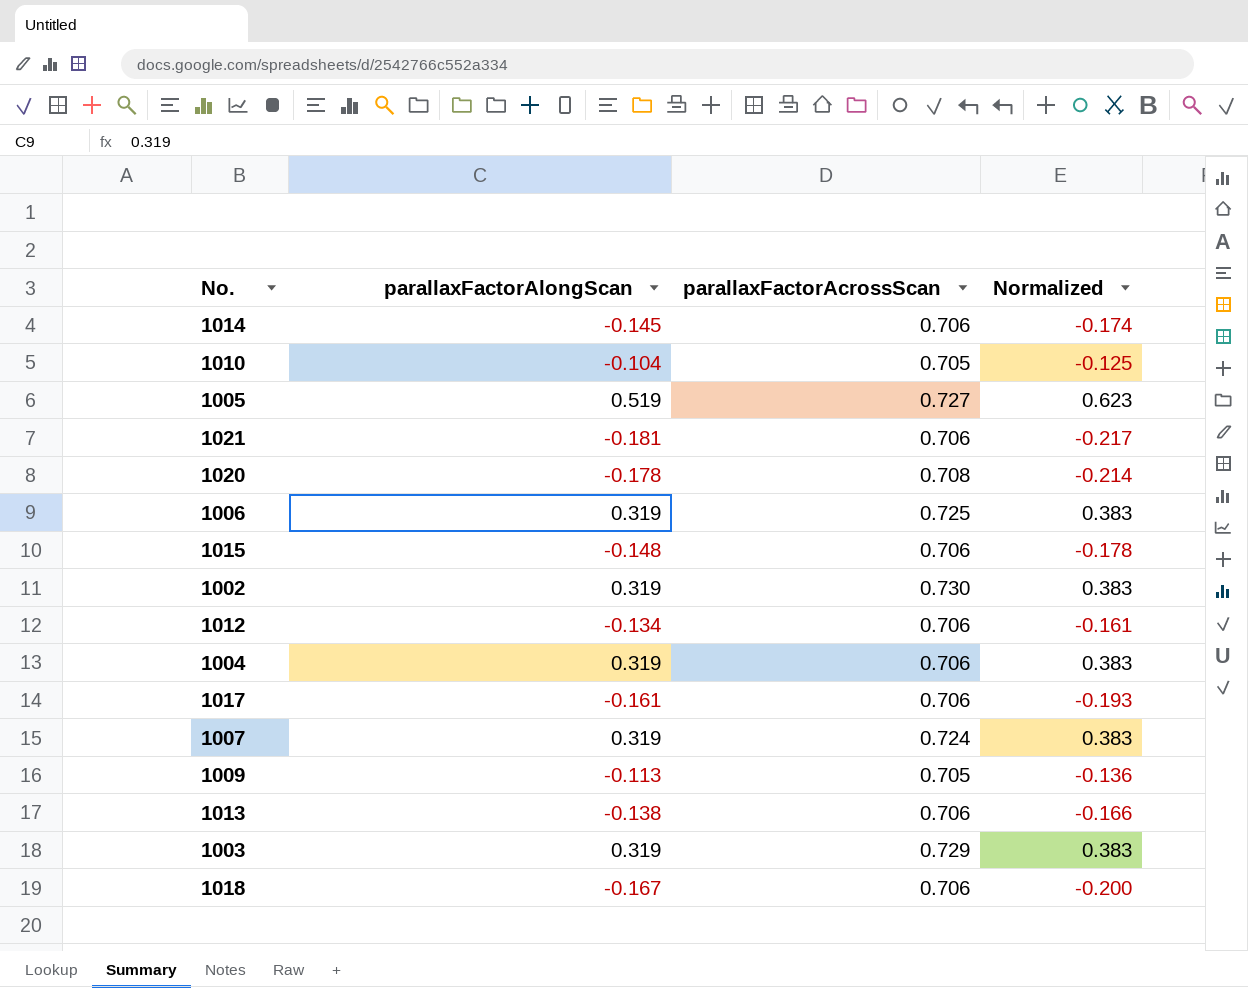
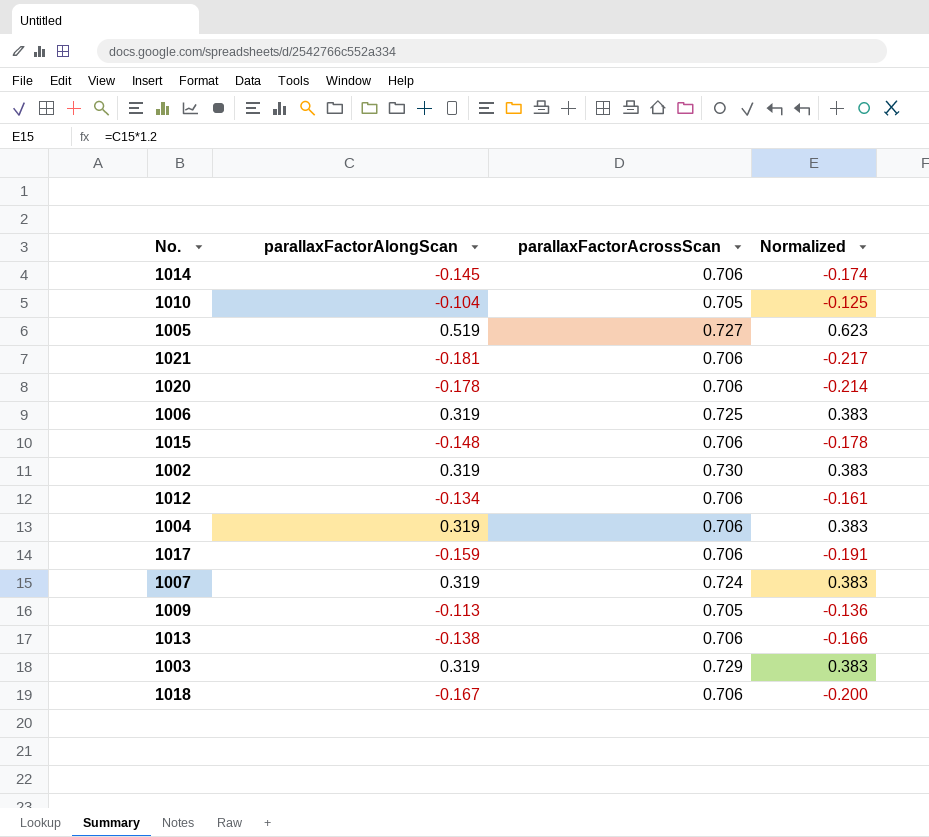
1020 | parallaxFactorAcrossScan: 0.708 -> 0.706
1017 | parallaxFactorAlongScan: -0.161 -> -0.159
1017 | Normalized: -0.193 -> -0.191

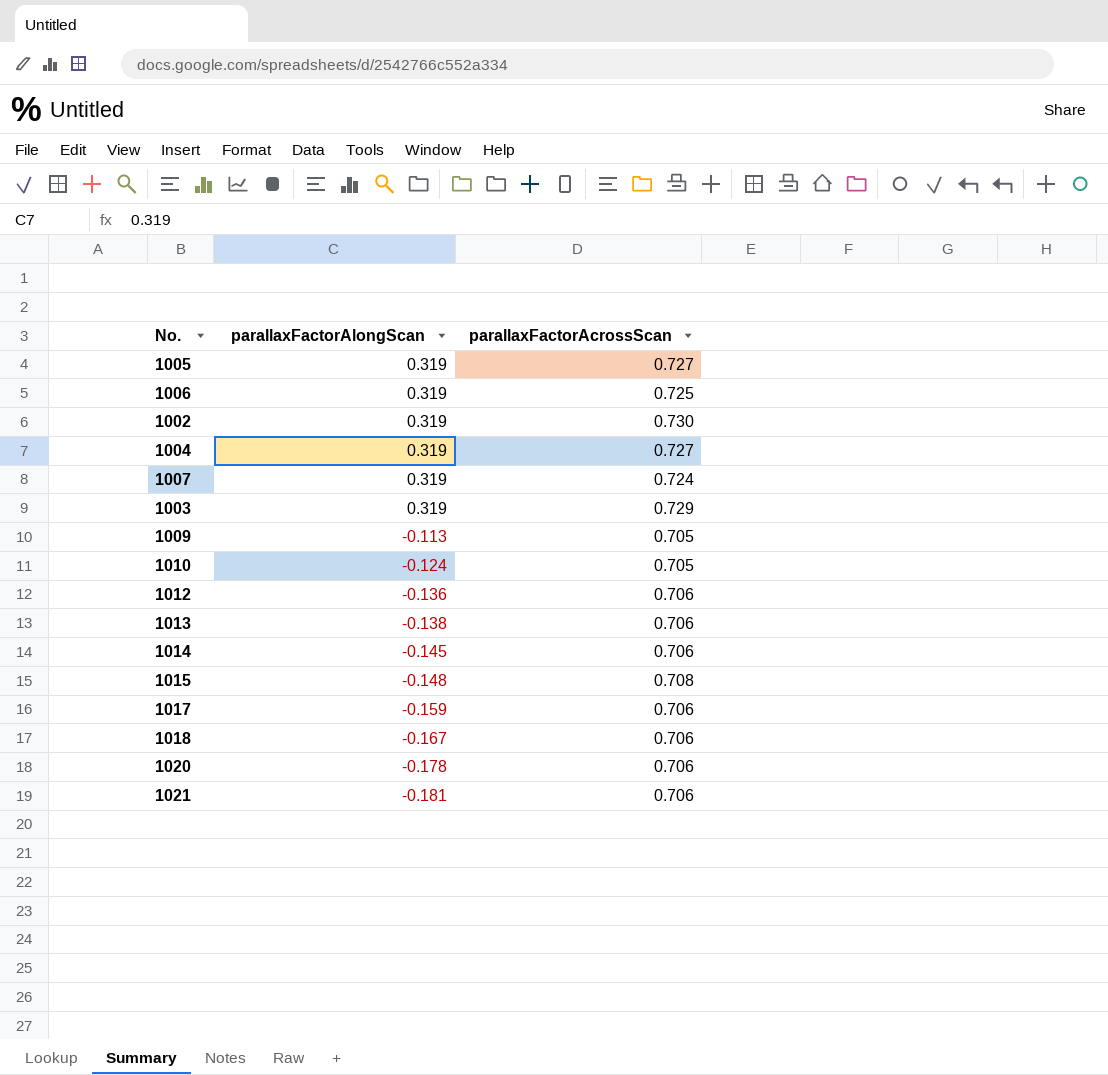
row order: none -> parallaxFactorAlongScan descending
column Normalized | formula: [parallaxFactorAlongScan] * 1.2 -> none
1005 | parallaxFactorAlongScan: 0.519 -> 0.319
1004 | parallaxFactorAcrossScan: 0.706 -> 0.727
1010 | parallaxFactorAlongScan: -0.104 -> -0.124
1012 | parallaxFactorAlongScan: -0.134 -> -0.136
1015 | parallaxFactorAcrossScan: 0.706 -> 0.708

